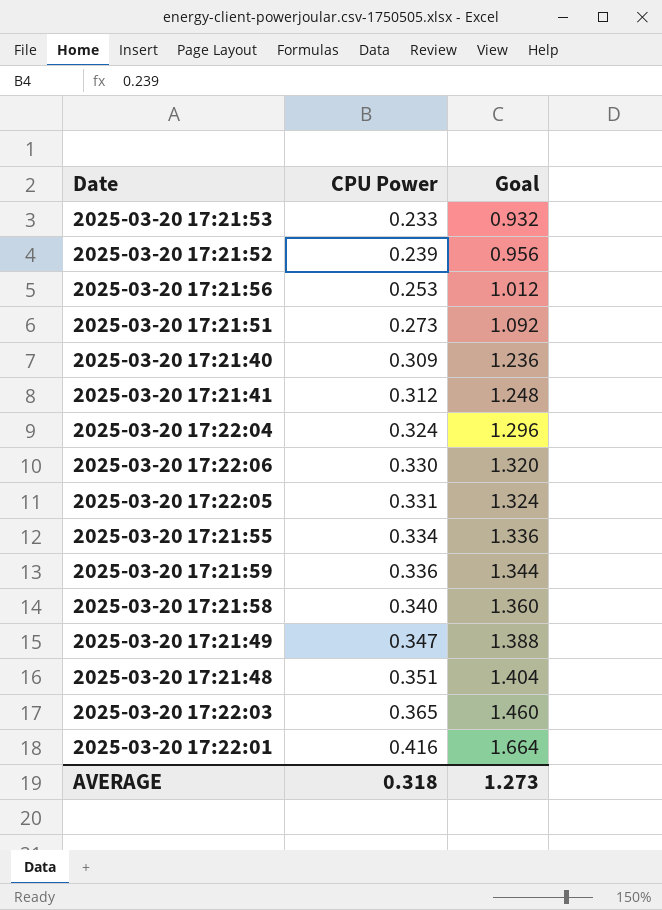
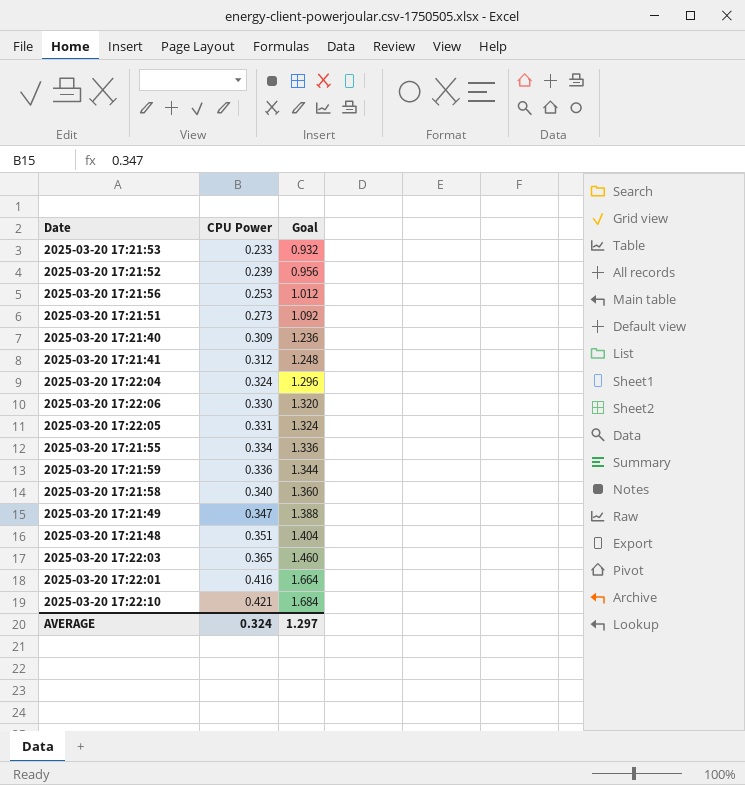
row 2025-03-20 17:22:10: none -> 0.421 | 1.684
AVERAGE | CPU Power: 0.318 -> 0.324
AVERAGE | Goal: 1.273 -> 1.297

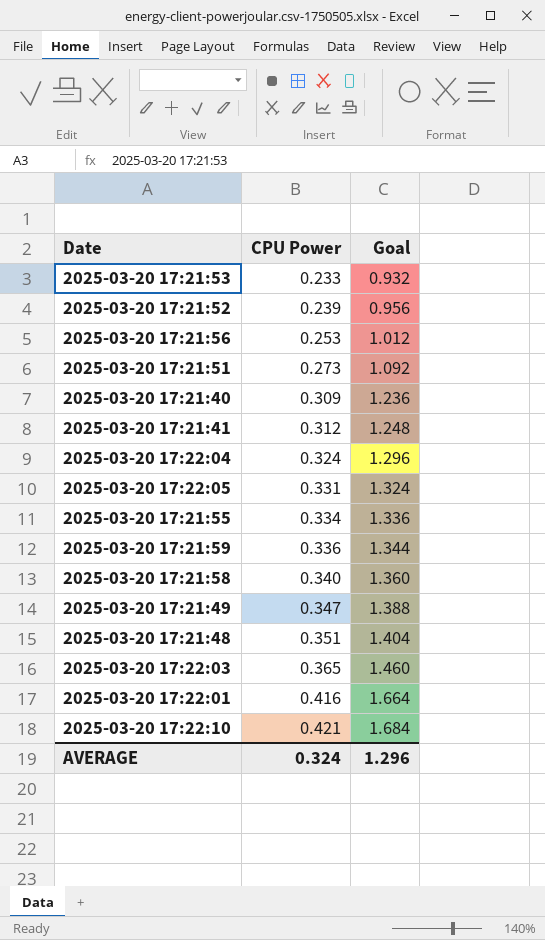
row 2025-03-20 17:22:06: 0.330 | 1.320 -> none
AVERAGE | Goal: 1.297 -> 1.296

